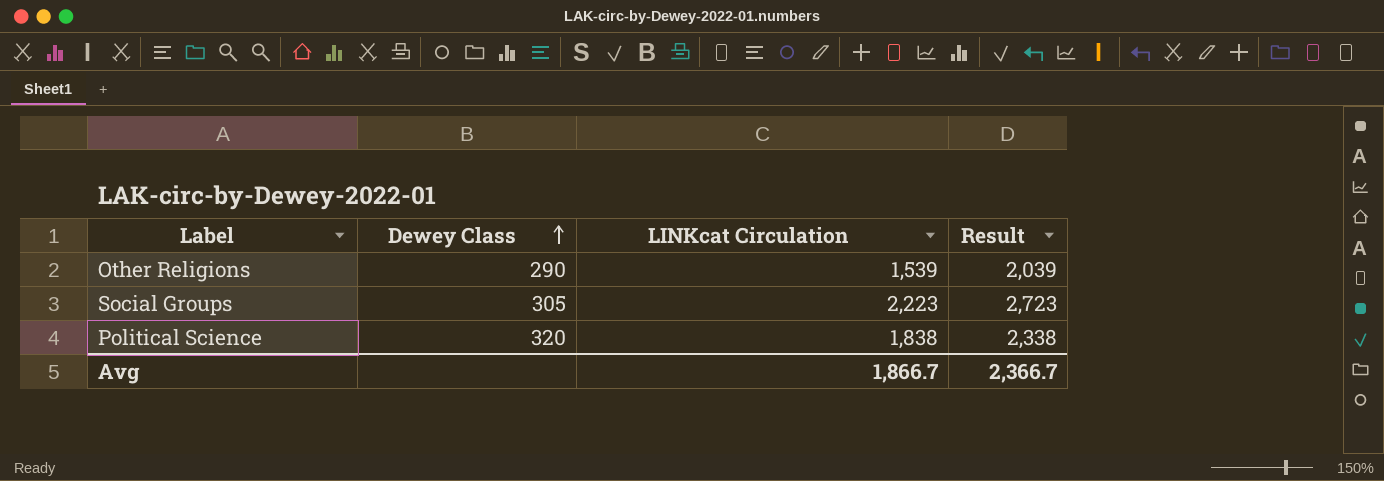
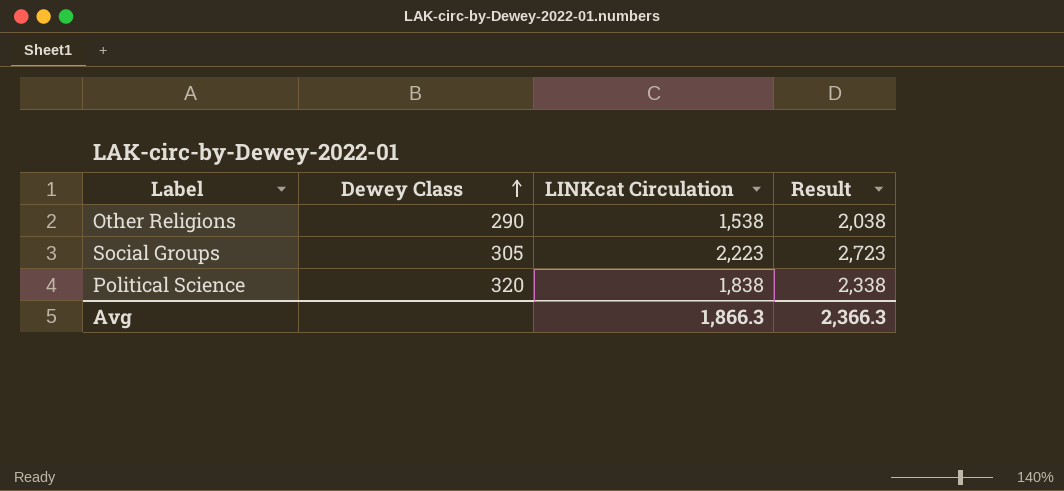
Other Religions | LINKcat Circulation: 1,539 -> 1,538
Other Religions | Result: 2,039 -> 2,038
Avg | LINKcat Circulation: 1,866.7 -> 1,866.3
Avg | Result: 2,366.7 -> 2,366.3

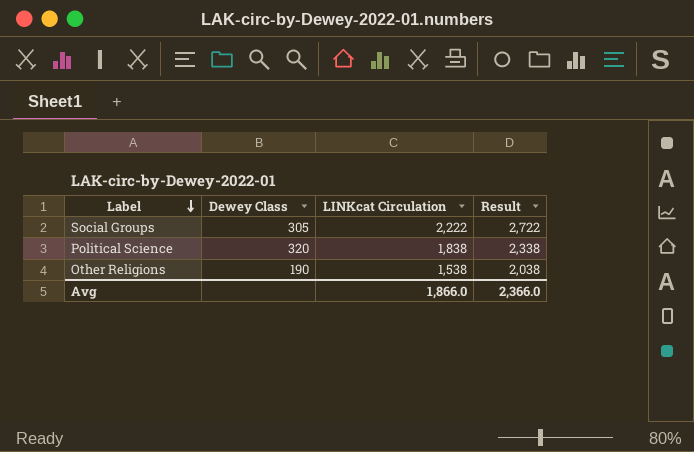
row order: Dewey Class ascending -> Label descending
Social Groups | LINKcat Circulation: 2,223 -> 2,222
Social Groups | Result: 2,723 -> 2,722
Other Religions | Dewey Class: 290 -> 190
Avg | LINKcat Circulation: 1,866.3 -> 1,866.0
Avg | Result: 2,366.3 -> 2,366.0

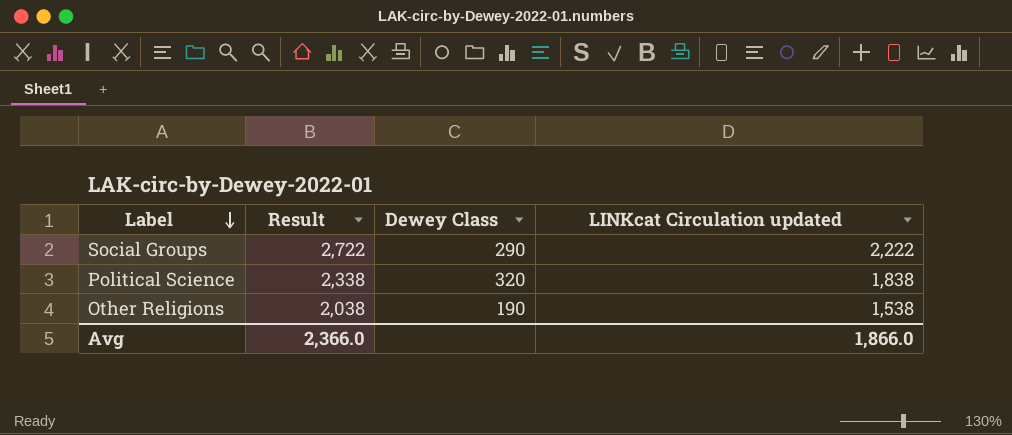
column Result | position: 4 -> 2
column name: LINKcat Circulation -> LINKcat Circulation updated
Social Groups | Dewey Class: 305 -> 290

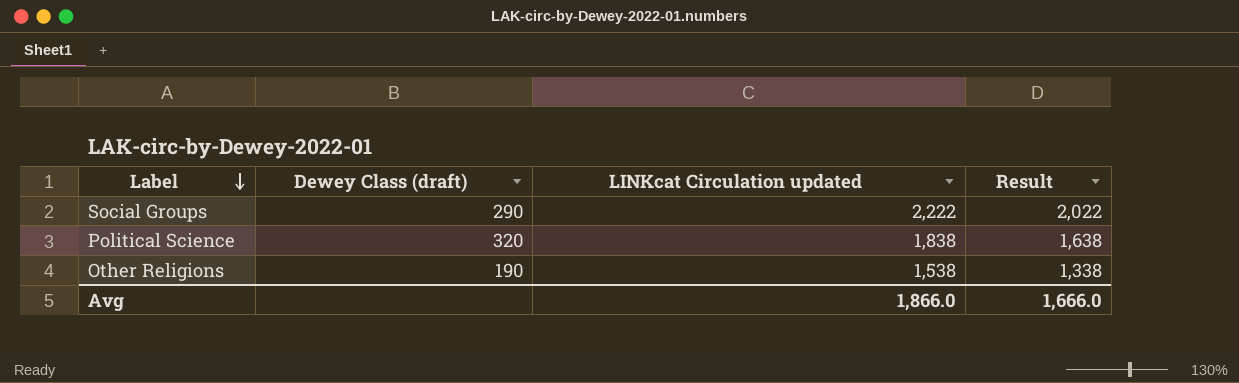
column name: Dewey Class -> Dewey Class (draft)
column Result | formula: [LINKcat Circulation updated] + 500 -> [LINKcat Circulation updated] - 200
column Result | position: 2 -> 4
Avg | Result: 2,366.0 -> 1,666.0

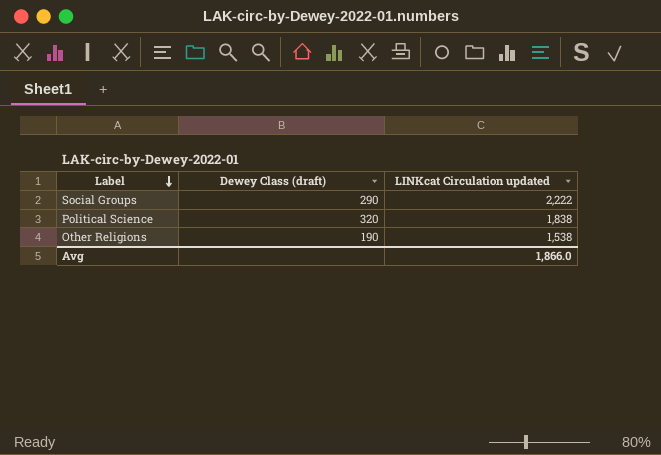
column Result | formula: [LINKcat Circulation updated] - 200 -> none

